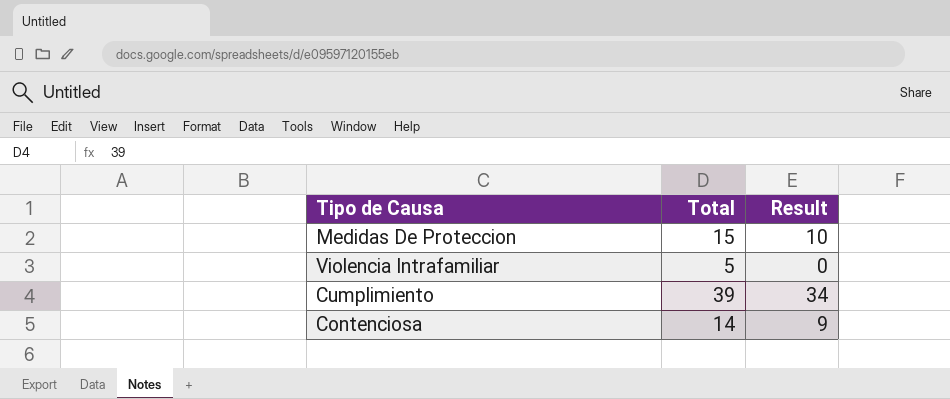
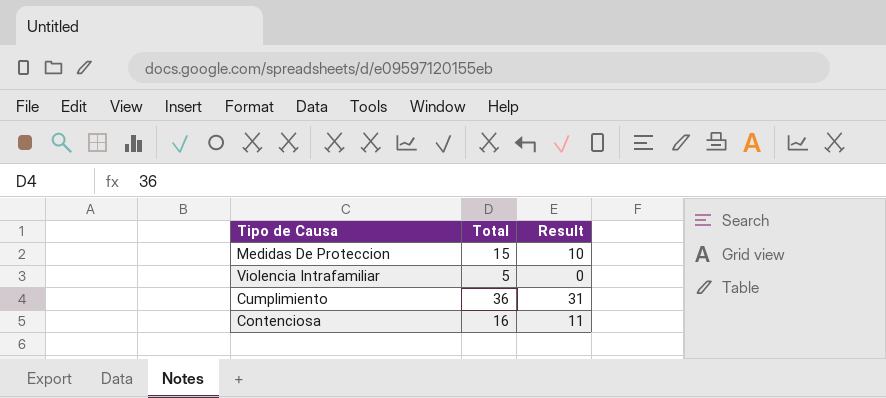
Cumplimiento | Total: 39 -> 36
Cumplimiento | Result: 34 -> 31
Contenciosa | Total: 14 -> 16
Contenciosa | Result: 9 -> 11

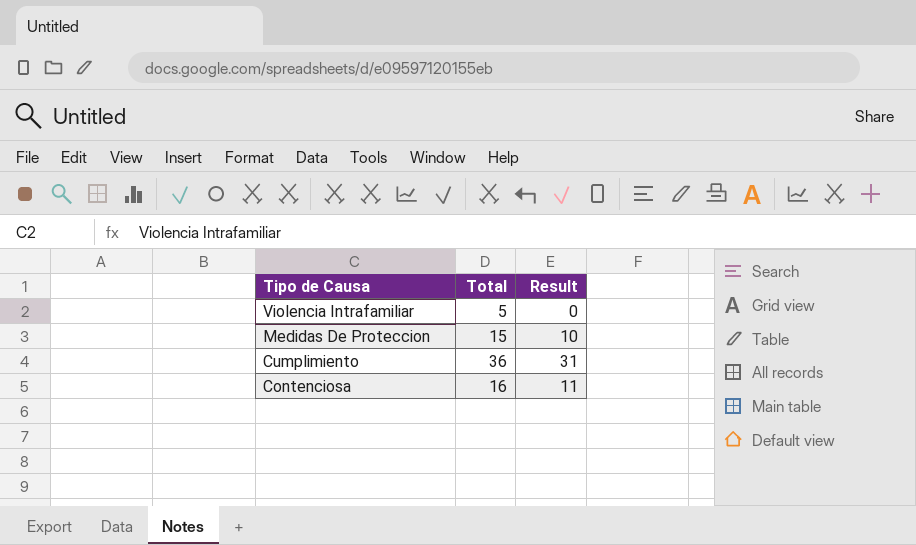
row order: none -> Tipo de Causa descending

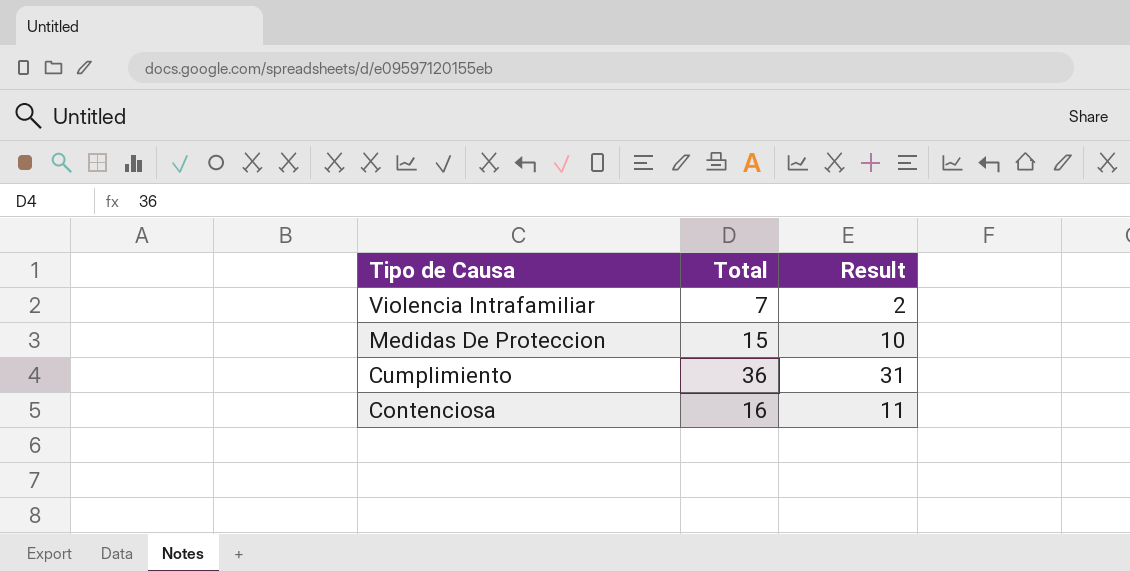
Violencia Intrafamiliar | Total: 5 -> 7
Violencia Intrafamiliar | Result: 0 -> 2

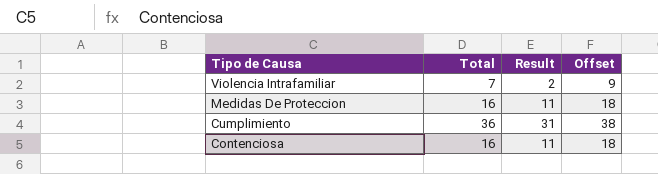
column Offset | formula: none -> [Total] + 2
Medidas De Proteccion | Total: 15 -> 16
Medidas De Proteccion | Result: 10 -> 11

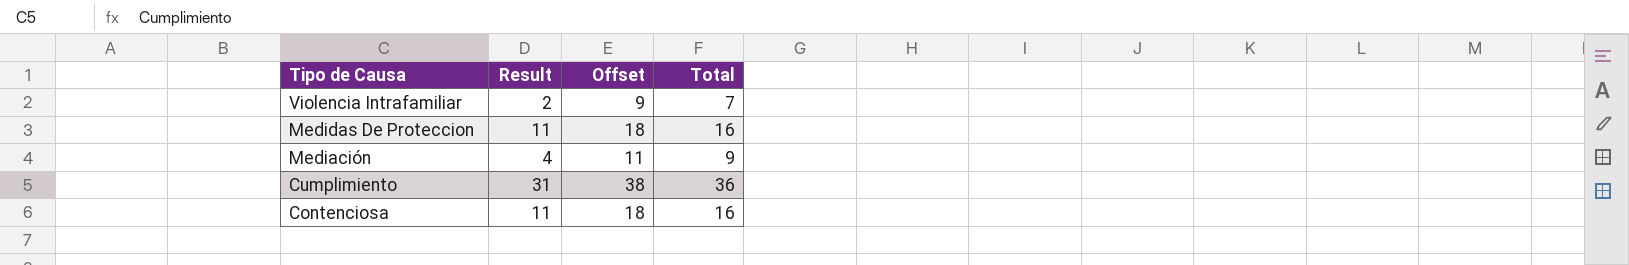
column Total | position: 2 -> 4
row Mediación: none -> 4 | 11 | 9

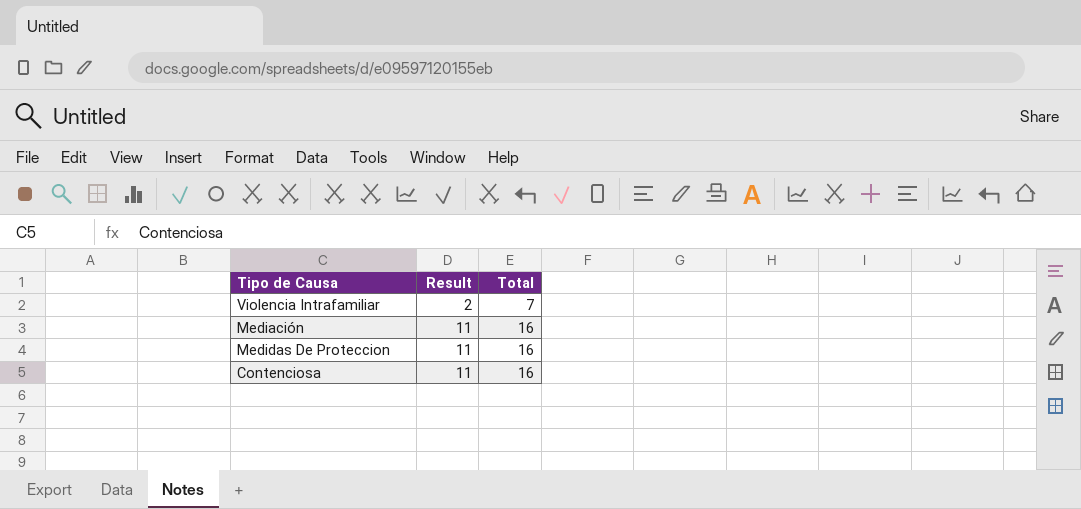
row order: Tipo de Causa descending -> Result ascending
column Offset | formula: [Total] + 2 -> none
row Cumplimiento: 31 | 38 | 36 -> none
Mediación | Result: 4 -> 11
Mediación | Total: 9 -> 16

